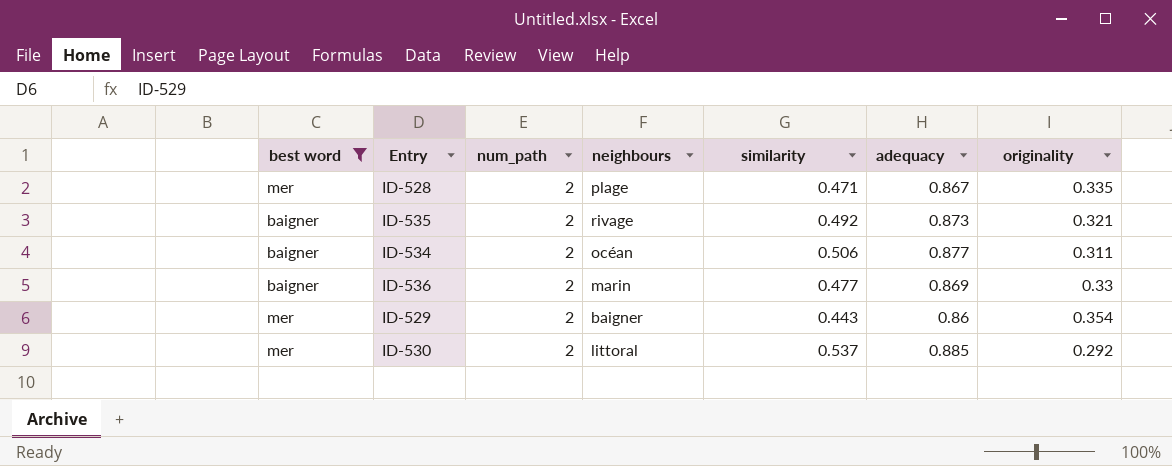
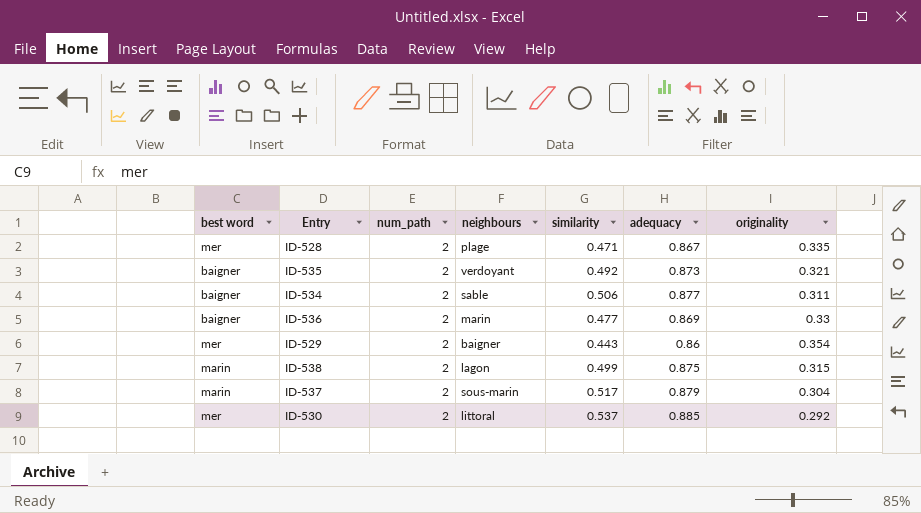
filter: best word != marin -> none
ID-535 | neighbours: rivage -> verdoyant
ID-534 | neighbours: océan -> sable

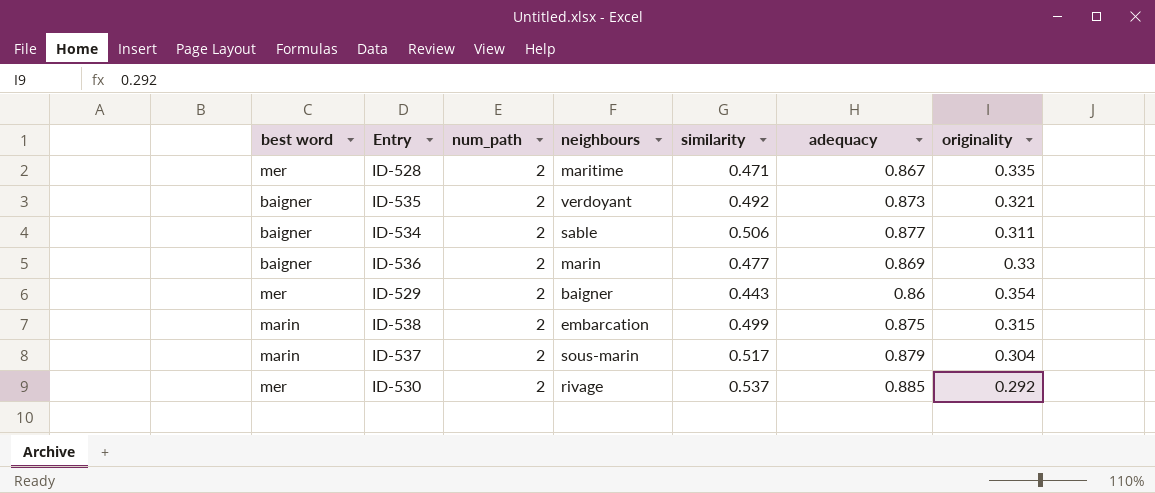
ID-528 | neighbours: plage -> maritime
ID-538 | neighbours: lagon -> embarcation
ID-530 | neighbours: littoral -> rivage

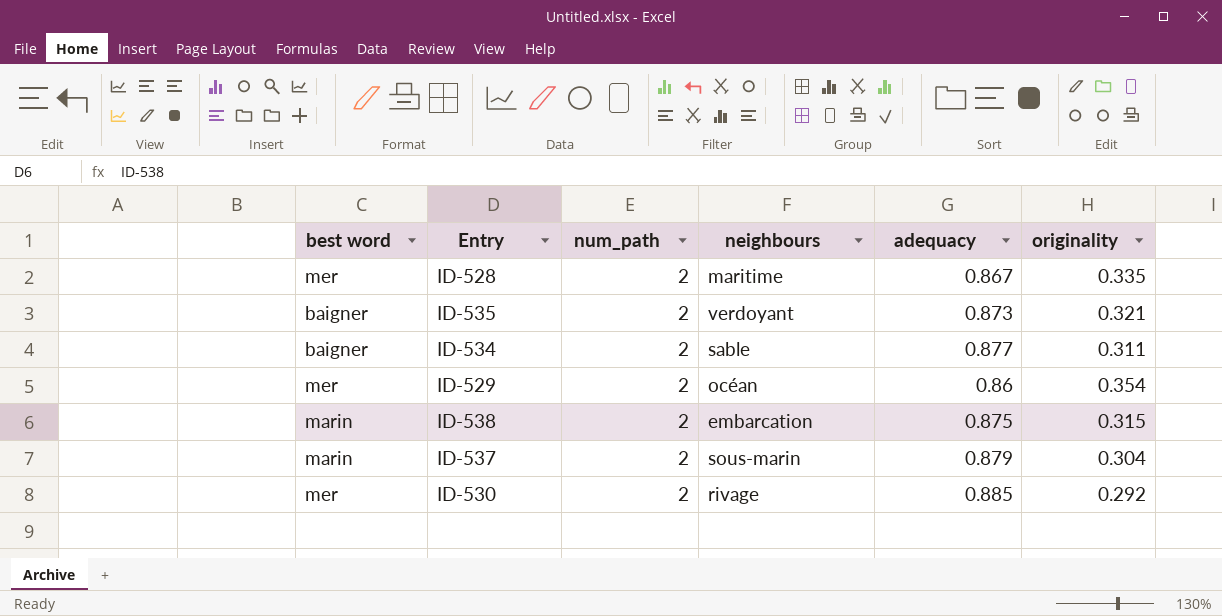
column similarity | position: 5 -> none
row ID-536: baigner | 2 | marin | 0.477 | 0.869 | 0.33 -> none
ID-529 | neighbours: baigner -> océan

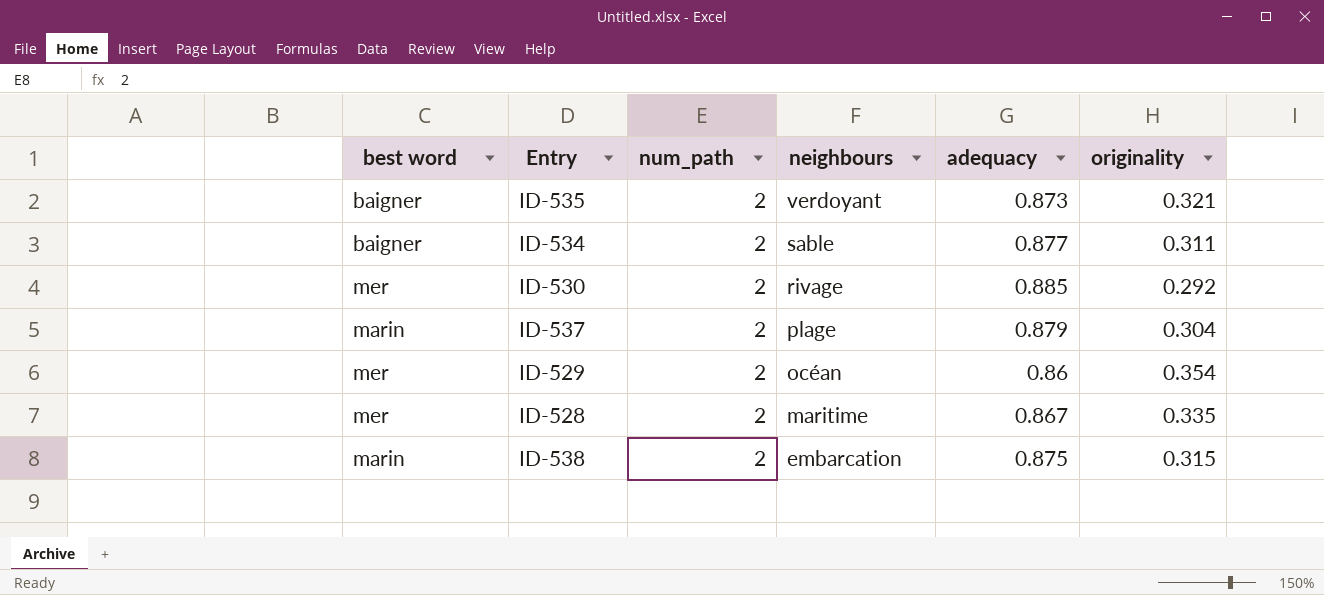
row order: none -> neighbours descending
ID-537 | neighbours: sous-marin -> plage

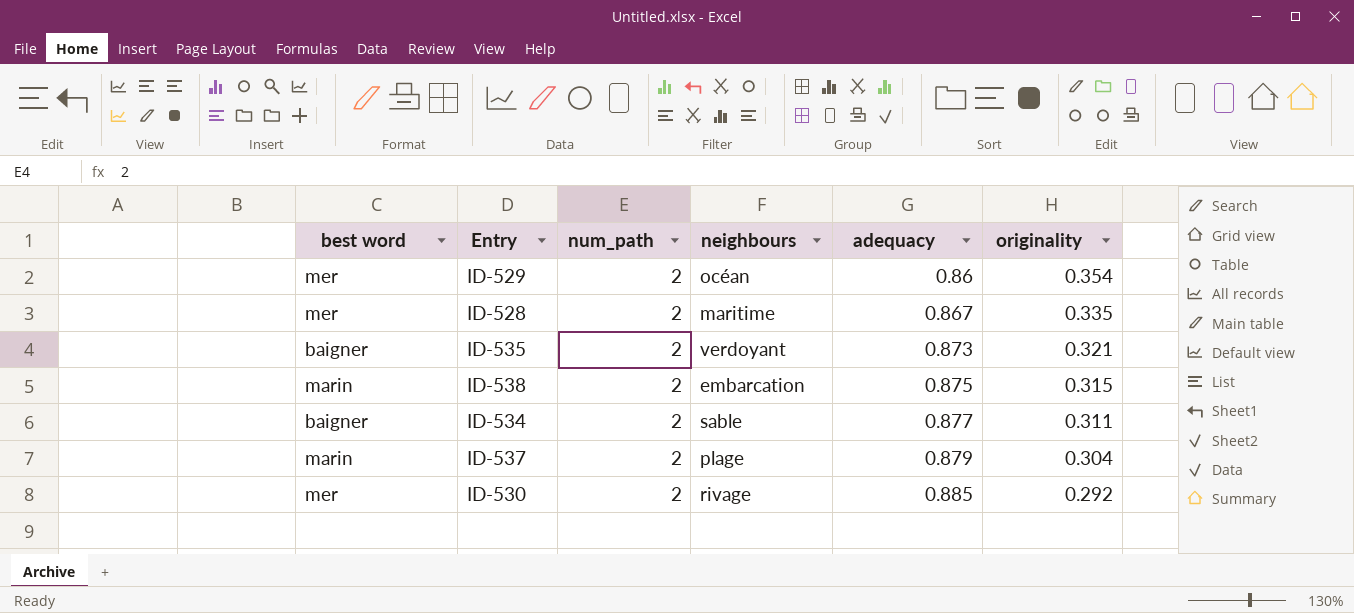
row order: neighbours descending -> adequacy ascending

